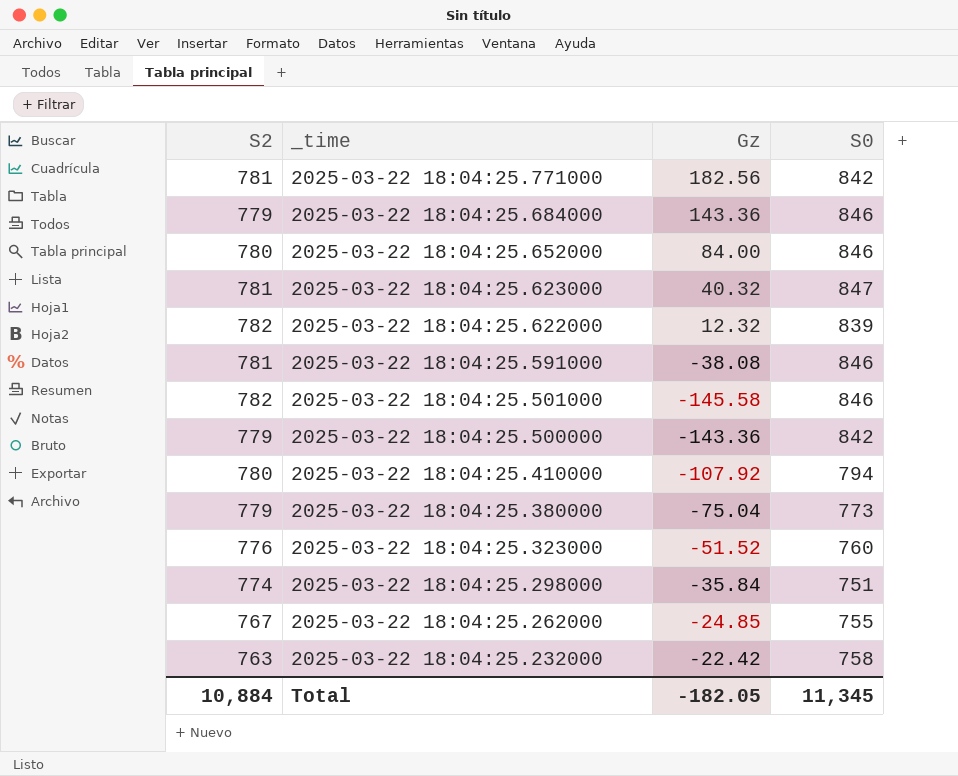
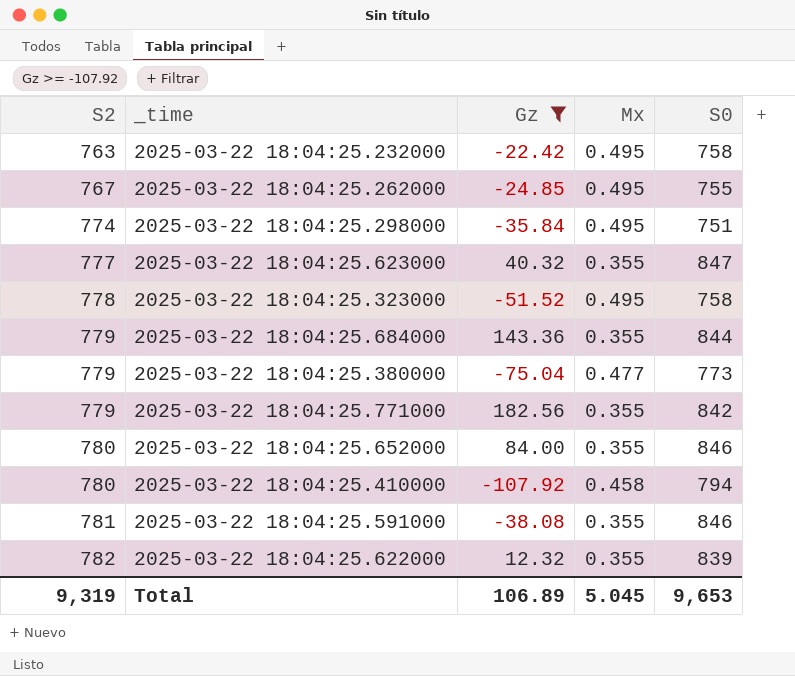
filter: none -> Gz >= -107.92
row order: _time descending -> S2 ascending
column Mx | position: none -> 4
2025-03-22 18:04:25.623000 | S2: 781 -> 777
2025-03-22 18:04:25.323000 | S2: 776 -> 778
2025-03-22 18:04:25.323000 | S0: 760 -> 758
2025-03-22 18:04:25.684000 | S0: 846 -> 844
2025-03-22 18:04:25.771000 | S2: 781 -> 779
Total | S2: 10,884 -> 9,319
Total | Gz: -182.05 -> 106.89
Total | S0: 11,345 -> 9,653

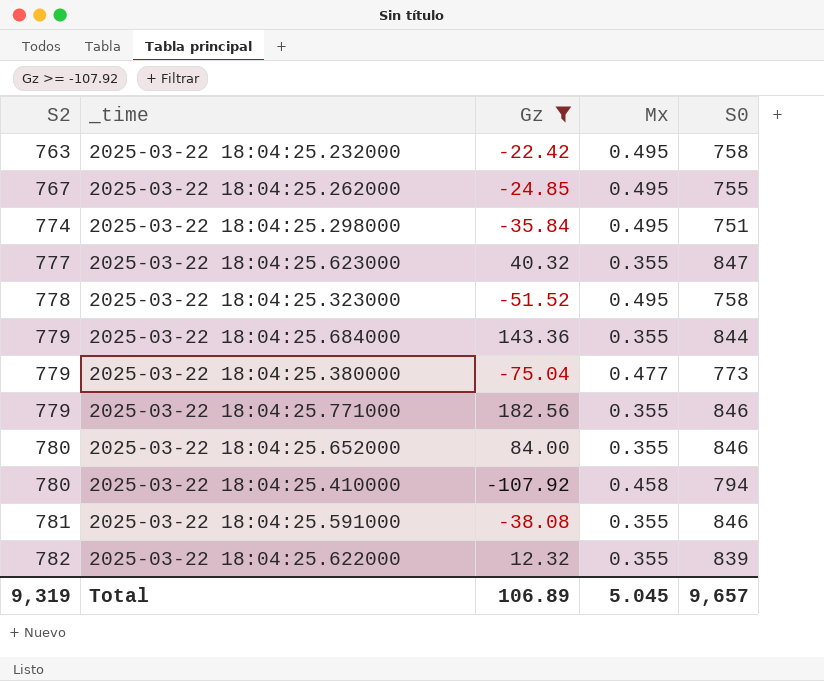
2025-03-22 18:04:25.771000 | S0: 842 -> 846
Total | S0: 9,653 -> 9,657

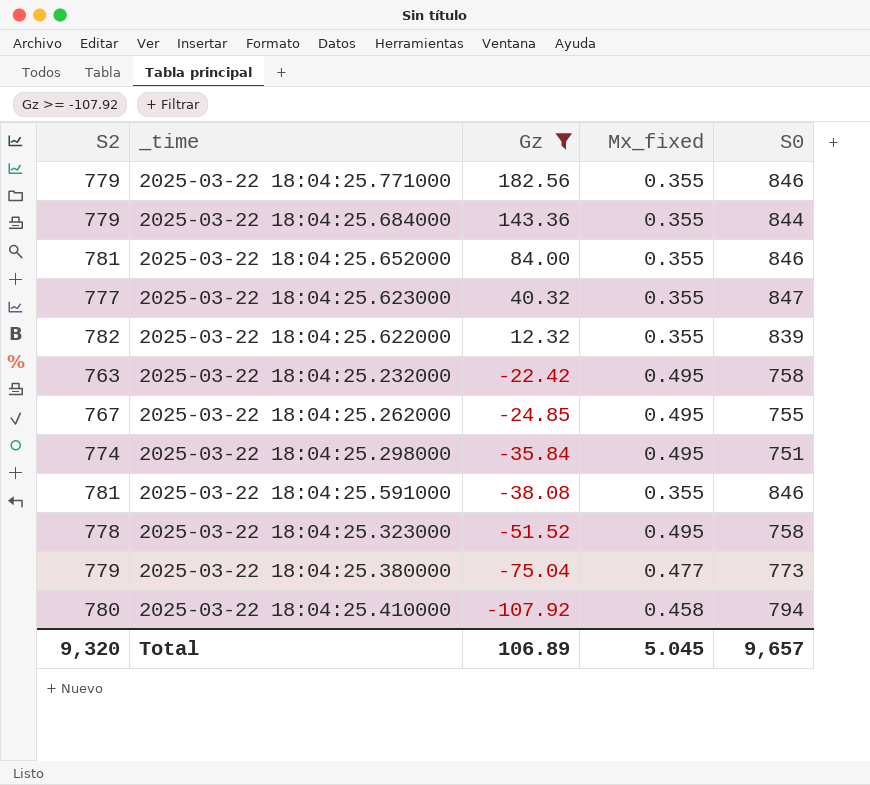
row order: S2 ascending -> Gz descending
column name: Mx -> Mx_fixed
2025-03-22 18:04:25.652000 | S2: 780 -> 781
Total | S2: 9,319 -> 9,320

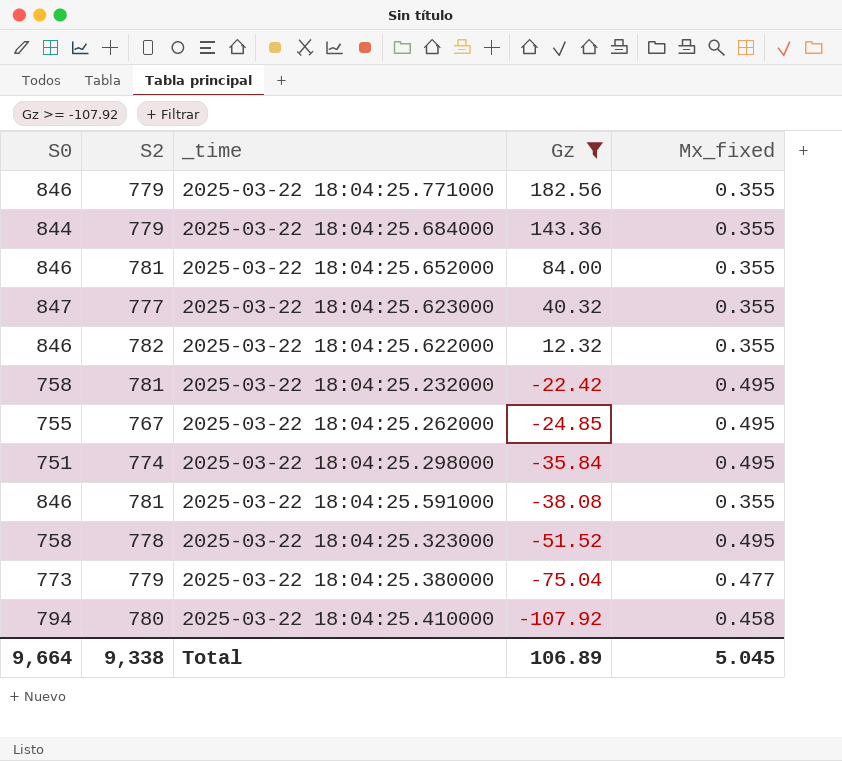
column S0 | position: 5 -> 1
2025-03-22 18:04:25.622000 | S0: 839 -> 846
2025-03-22 18:04:25.232000 | S2: 763 -> 781
Total | S0: 9,657 -> 9,664
Total | S2: 9,320 -> 9,338

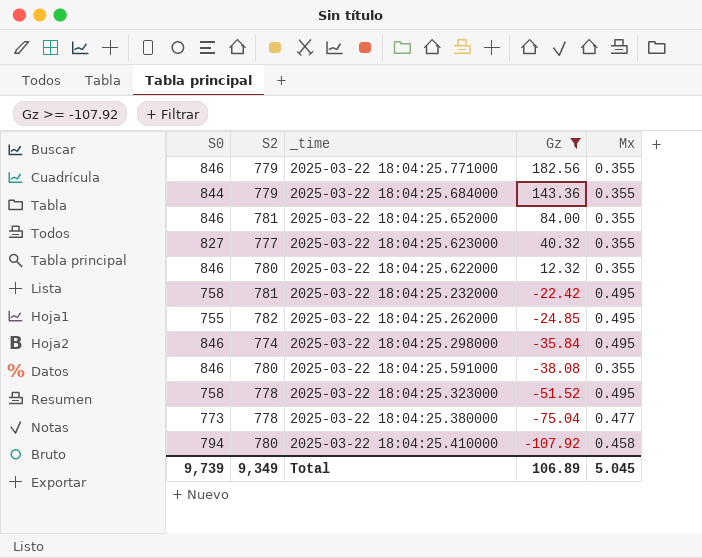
column name: Mx_fixed -> Mx
2025-03-22 18:04:25.623000 | S0: 847 -> 827
2025-03-22 18:04:25.622000 | S2: 782 -> 780
2025-03-22 18:04:25.262000 | S2: 767 -> 782
2025-03-22 18:04:25.298000 | S0: 751 -> 846
2025-03-22 18:04:25.591000 | S2: 781 -> 780
2025-03-22 18:04:25.380000 | S2: 779 -> 778
Total | S0: 9,664 -> 9,739
Total | S2: 9,338 -> 9,349

